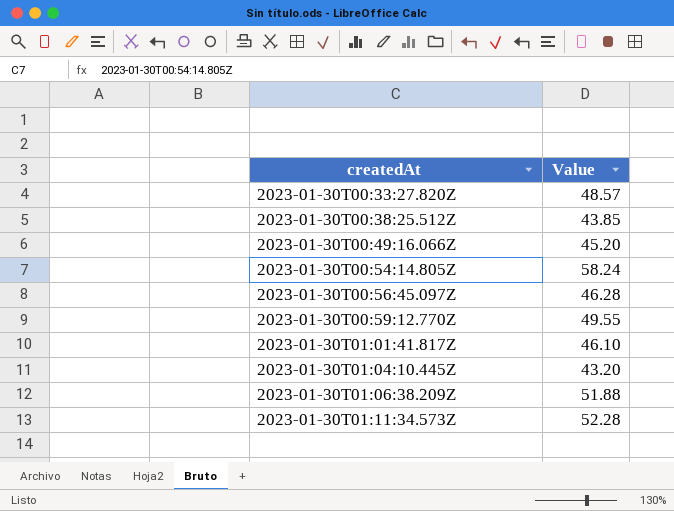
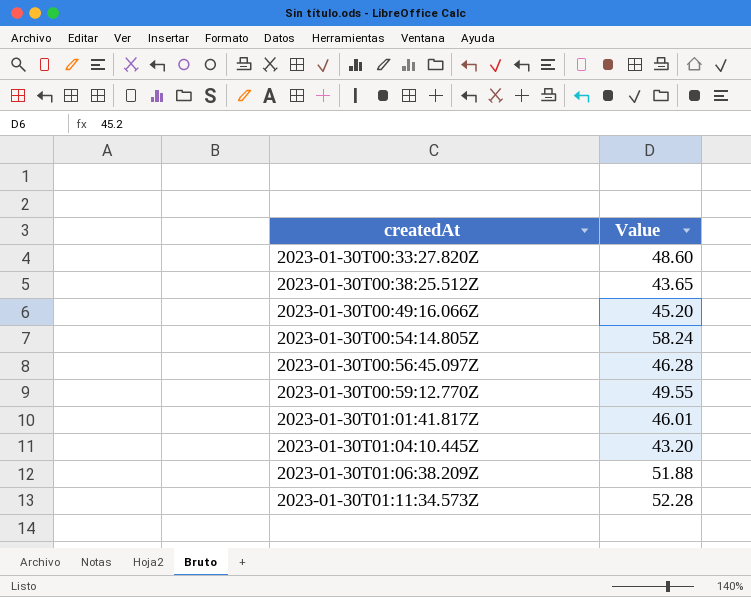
2023-01-30T00:33:27.820Z | Value: 48.57 -> 48.60
2023-01-30T00:38:25.512Z | Value: 43.85 -> 43.65
2023-01-30T01:01:41.817Z | Value: 46.10 -> 46.01

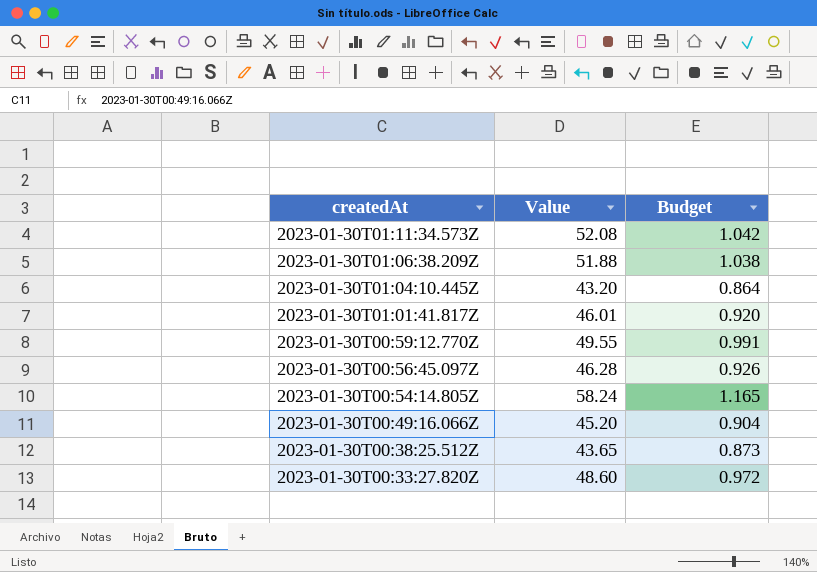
row order: createdAt ascending -> createdAt descending
column Budget | formula: none -> [Value] * 0.02
2023-01-30T01:11:34.573Z | Value: 52.28 -> 52.08

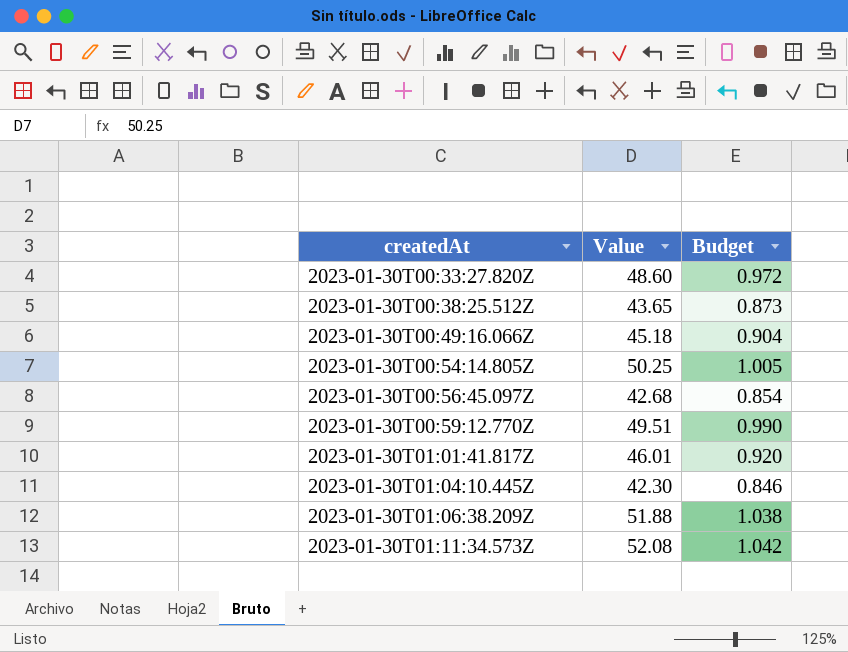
row order: createdAt descending -> createdAt ascending
2023-01-30T00:49:16.066Z | Value: 45.20 -> 45.18
2023-01-30T00:54:14.805Z | Value: 58.24 -> 50.25
2023-01-30T00:54:14.805Z | Budget: 1.165 -> 1.005
2023-01-30T00:56:45.097Z | Value: 46.28 -> 42.68
2023-01-30T00:56:45.097Z | Budget: 0.926 -> 0.854
2023-01-30T00:59:12.770Z | Value: 49.55 -> 49.51
2023-01-30T00:59:12.770Z | Budget: 0.991 -> 0.990
2023-01-30T01:04:10.445Z | Value: 43.20 -> 42.30
2023-01-30T01:04:10.445Z | Budget: 0.864 -> 0.846

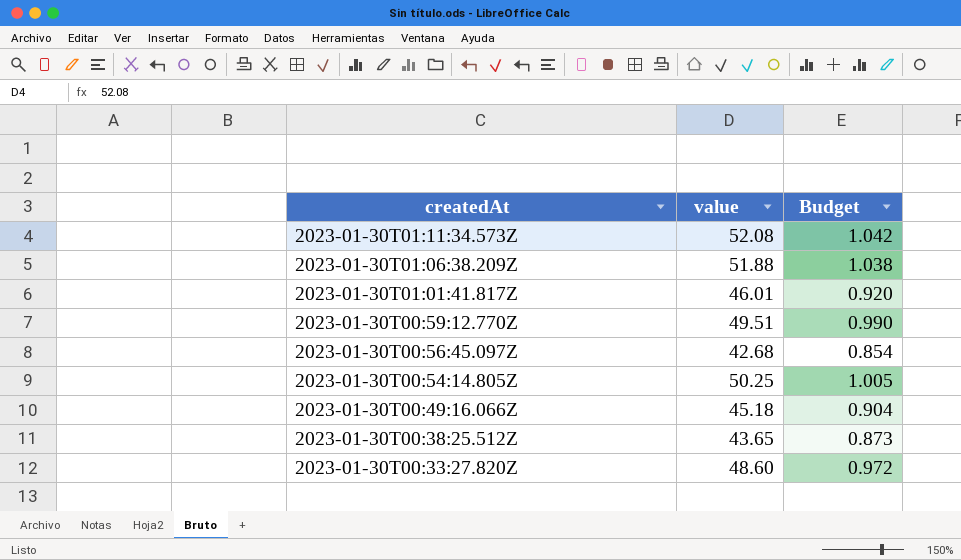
row order: createdAt ascending -> createdAt descending
column name: Value -> value
row 2023-01-30T01:04:10.445Z: 42.30 | 0.846 -> none

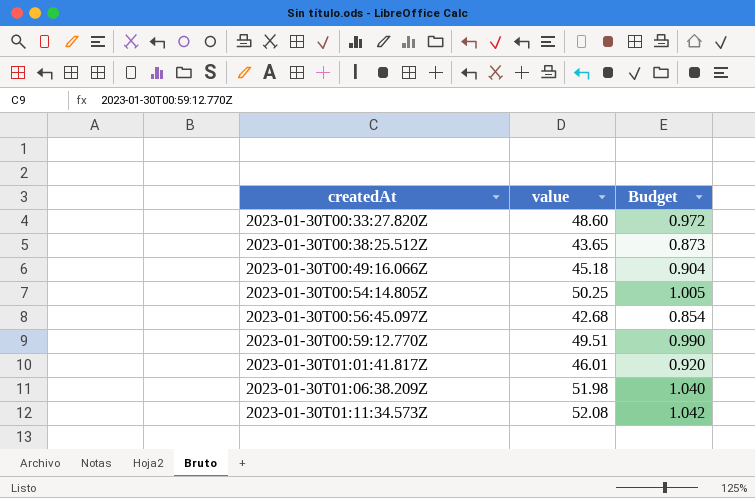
row order: createdAt descending -> createdAt ascending
2023-01-30T01:06:38.209Z | value: 51.88 -> 51.98
2023-01-30T01:06:38.209Z | Budget: 1.038 -> 1.040

